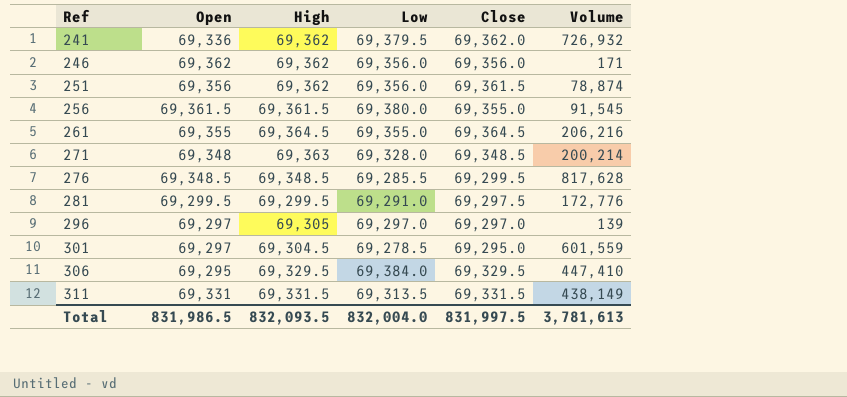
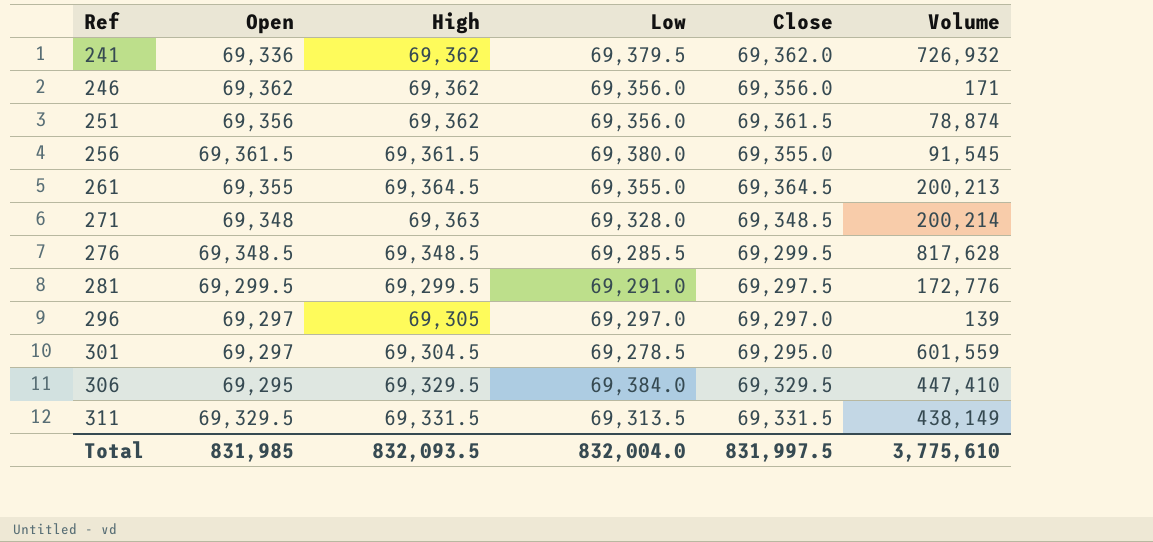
261 | Volume: 206,216 -> 200,213
311 | Open: 69,331 -> 69,329.5
Total | Open: 831,986.5 -> 831,985
Total | Volume: 3,781,613 -> 3,775,610

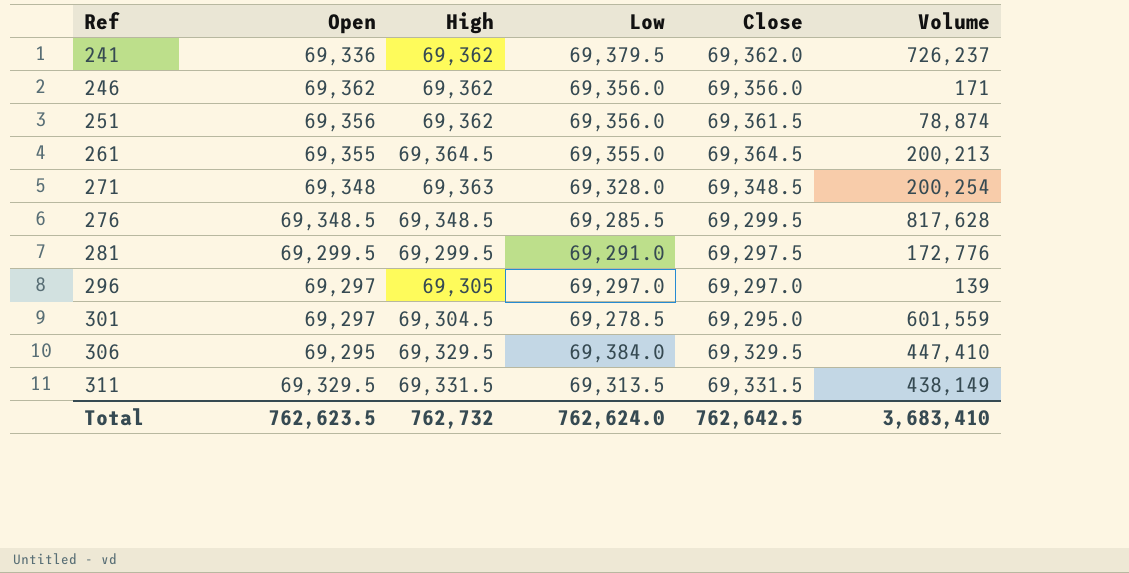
row 256: 69,361.5 | 69,361.5 | 69,380.0 | 69,355.0 | 91,545 -> none
241 | Volume: 726,932 -> 726,237
271 | Volume: 200,214 -> 200,254
Total | Open: 831,985 -> 762,623.5
Total | High: 832,093.5 -> 762,732
Total | Low: 832,004.0 -> 762,624.0
Total | Close: 831,997.5 -> 762,642.5
Total | Volume: 3,775,610 -> 3,683,410

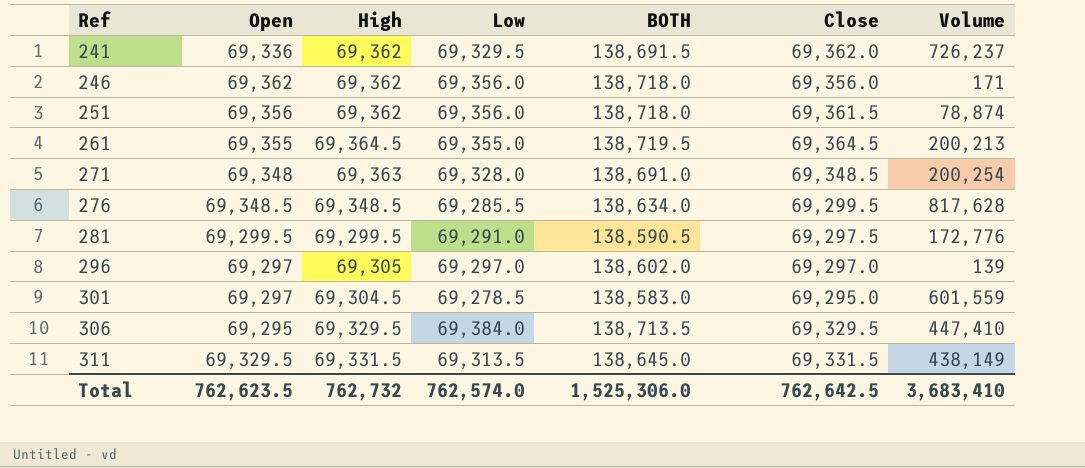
column BOTH | formula: none -> [High] + [Low]
241 | Low: 69,379.5 -> 69,329.5
Total | Low: 762,624.0 -> 762,574.0

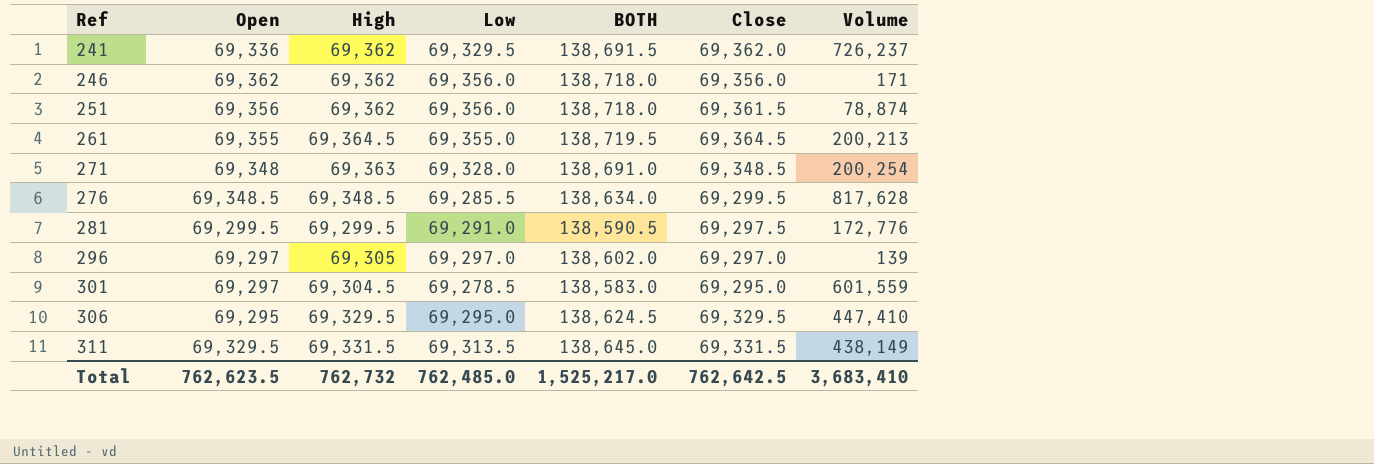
306 | Low: 69,384.0 -> 69,295.0
306 | BOTH: 138,713.5 -> 138,624.5
Total | Low: 762,574.0 -> 762,485.0
Total | BOTH: 1,525,306.0 -> 1,525,217.0

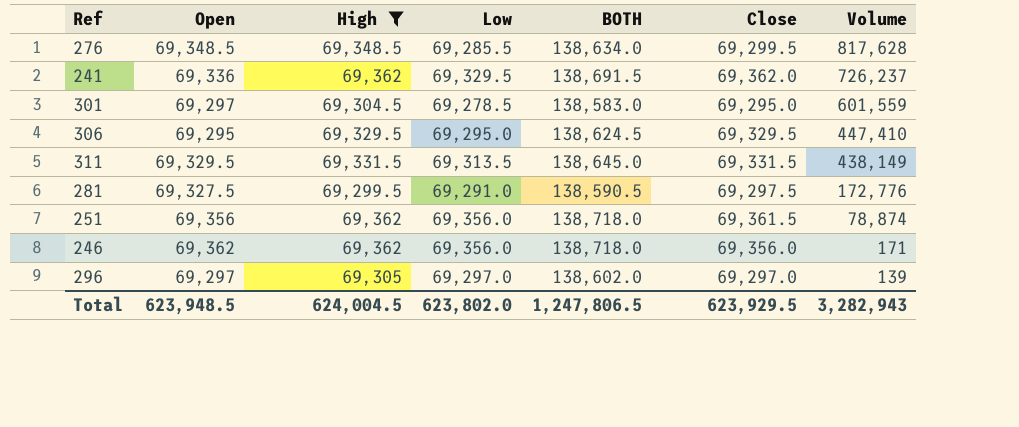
filter: none -> High <= 69,362
row order: Ref ascending -> Volume descending
281 | Open: 69,299.5 -> 69,327.5
Total | Open: 762,623.5 -> 623,948.5
Total | High: 762,732 -> 624,004.5
Total | Low: 762,485.0 -> 623,802.0
Total | BOTH: 1,525,217.0 -> 1,247,806.5
Total | Close: 762,642.5 -> 623,929.5
Total | Volume: 3,683,410 -> 3,282,943

